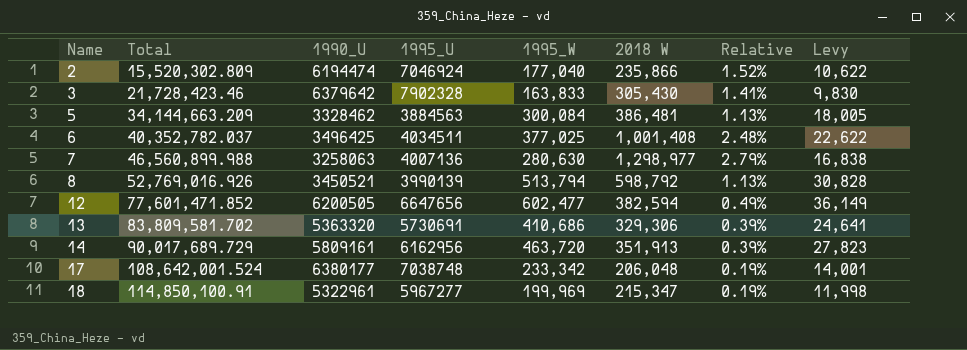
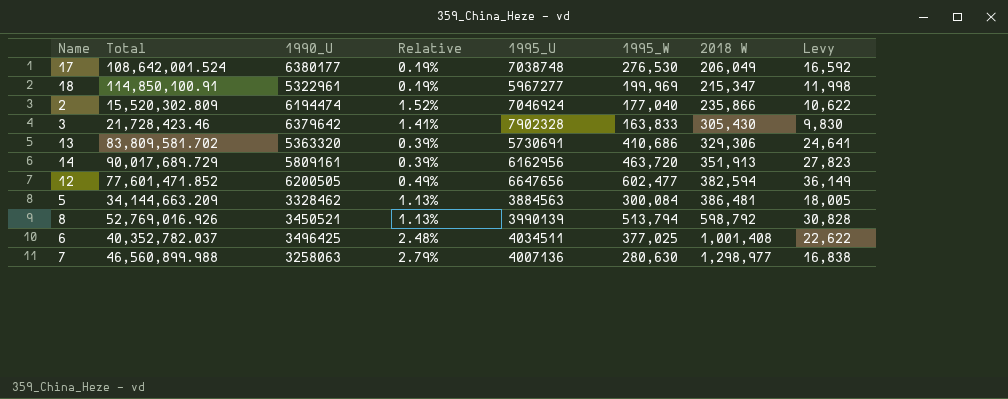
row order: Name ascending -> 2018 W ascending
column Relative | position: 7 -> 4
17 | 1995_W: 233,342 -> 276,530
17 | 2018 W: 206,048 -> 206,049
17 | Levy: 14,001 -> 16,592

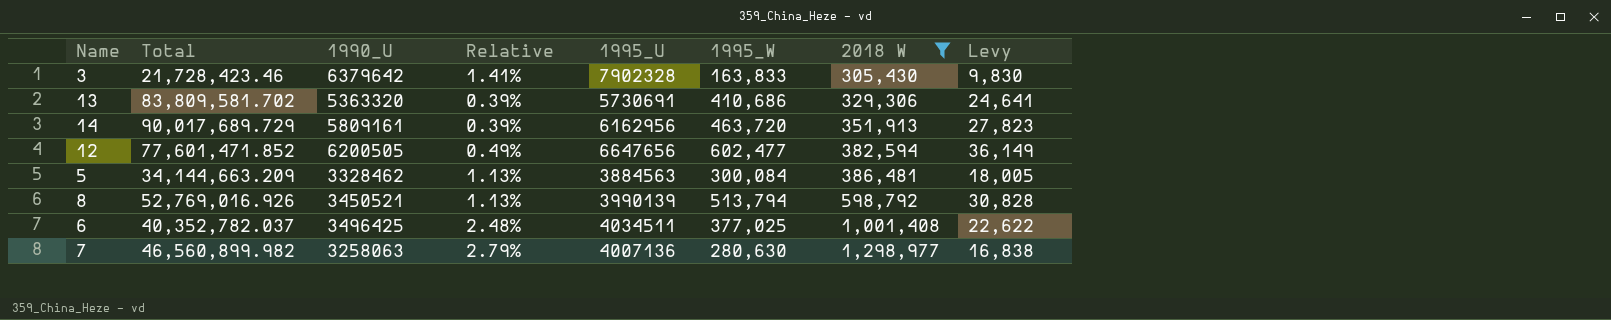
filter: none -> 2018 W >= 305,430
7 | Total: 46,560,899.988 -> 46,560,899.982

